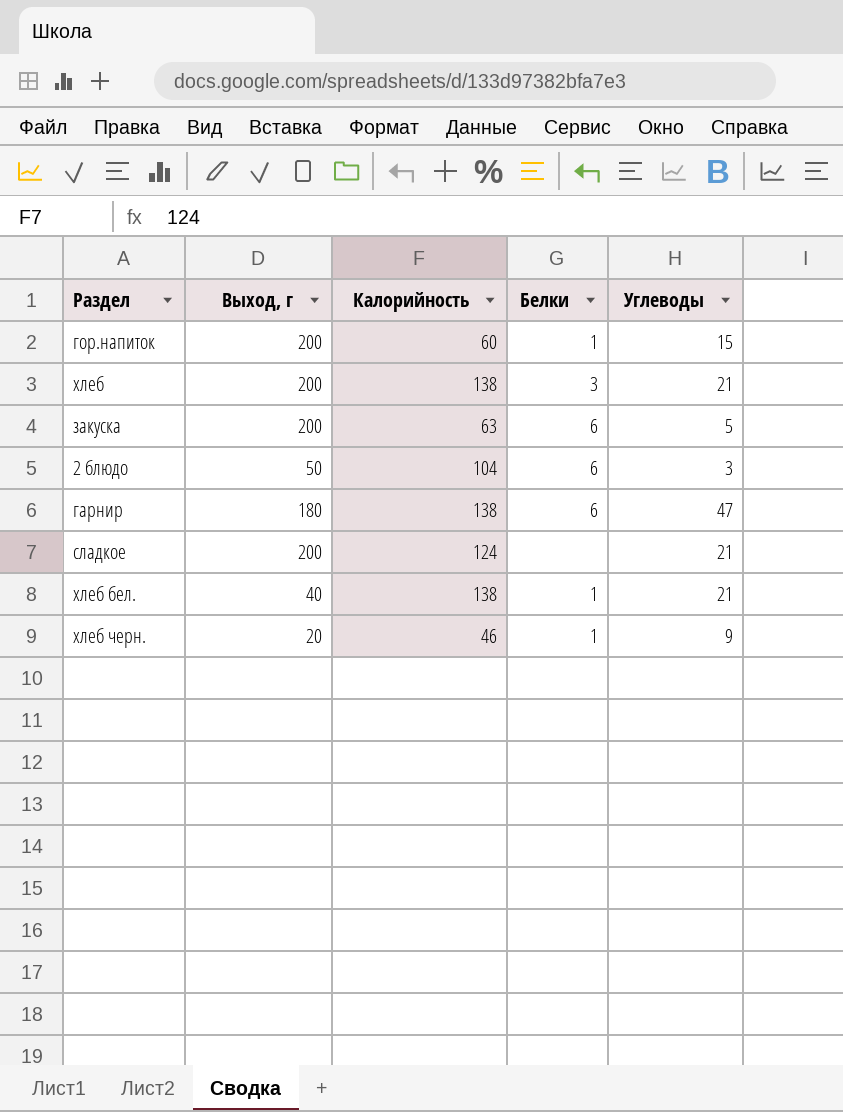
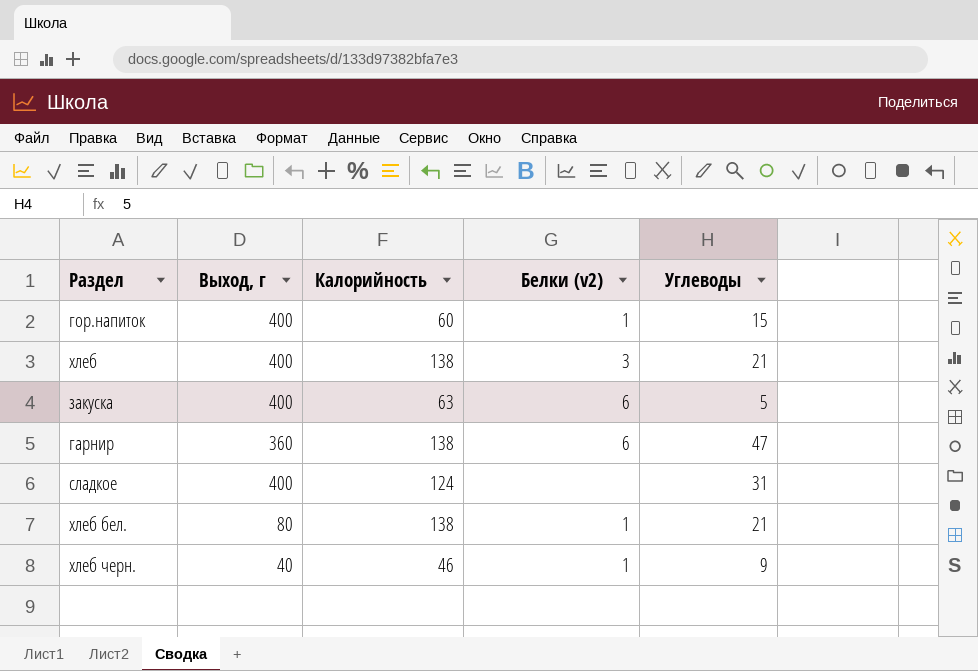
column name: Белки -> Белки (v2)
row 2 блюдо: 50 | 104 | 6 | 3 -> none
гор.напиток | Выход, г: 200 -> 400
хлеб | Выход, г: 200 -> 400
закуска | Выход, г: 200 -> 400
гарнир | Выход, г: 180 -> 360
сладкое | Выход, г: 200 -> 400
сладкое | Углеводы: 21 -> 31
хлеб бел. | Выход, г: 40 -> 80
хлеб черн. | Выход, г: 20 -> 40

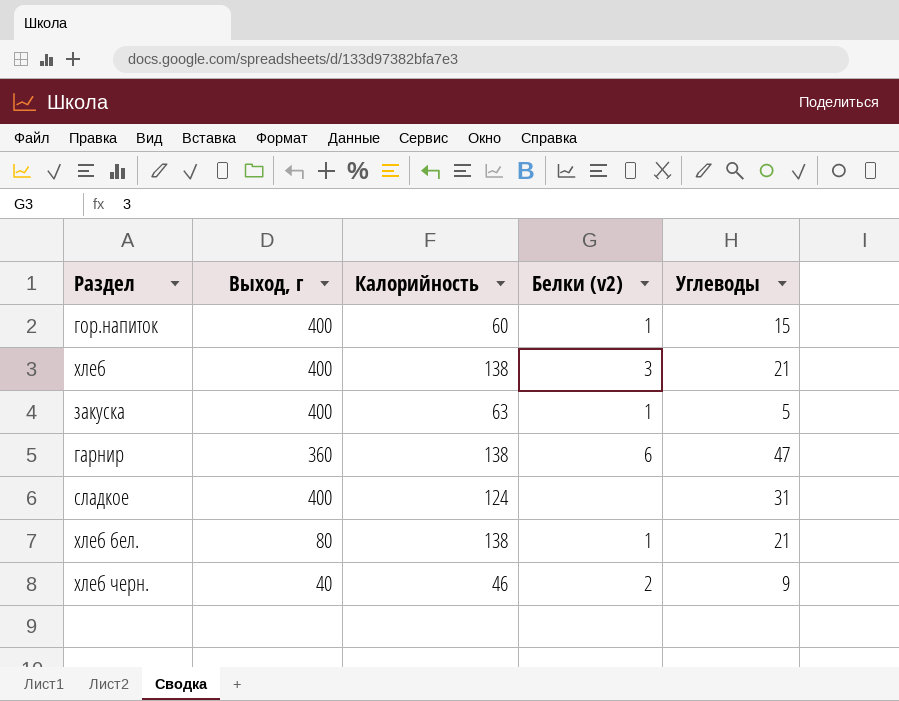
закуска | Белки (v2): 6 -> 1
хлеб черн. | Белки (v2): 1 -> 2

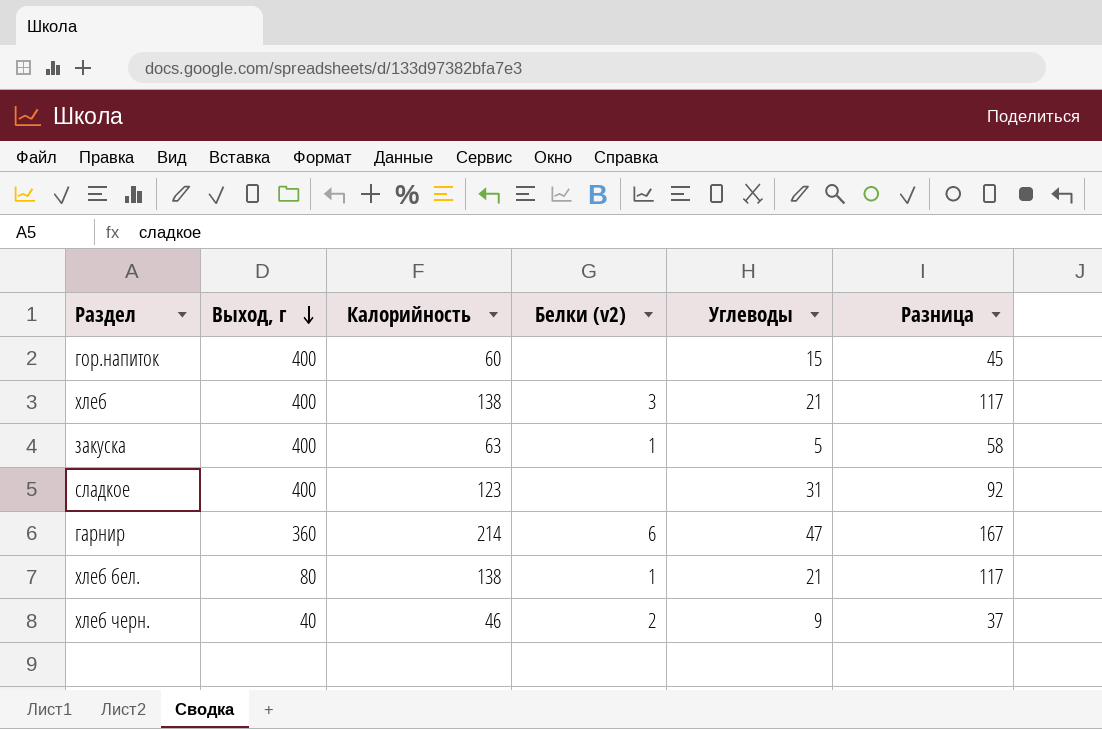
row order: none -> Выход, г descending
column Разница | formula: none -> [Калорийность] - [Углеводы]
гор.напиток | Белки (v2): 1 -> none
сладкое | Калорийность: 124 -> 123
гарнир | Калорийность: 138 -> 214

